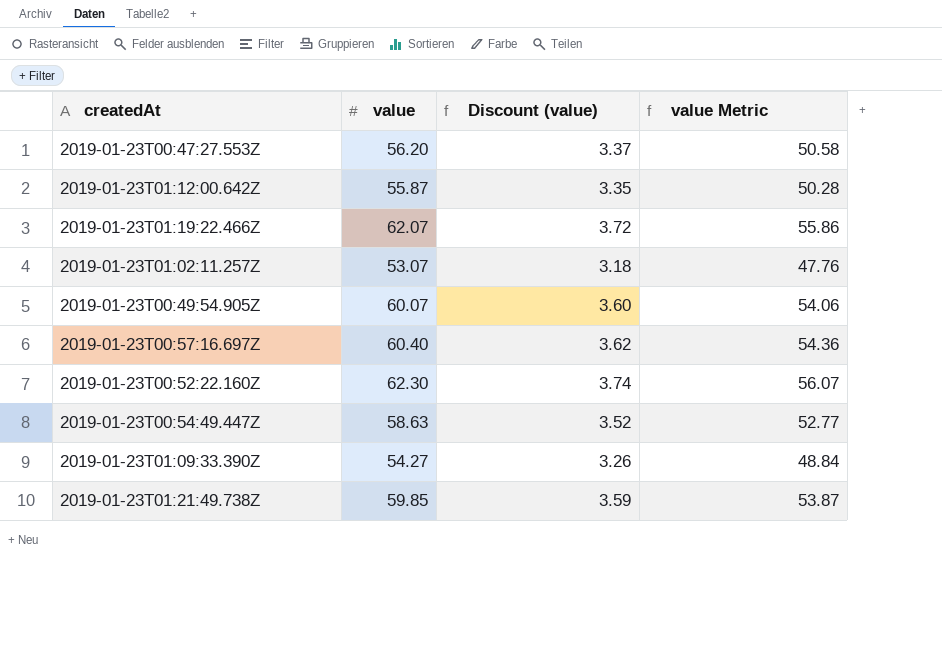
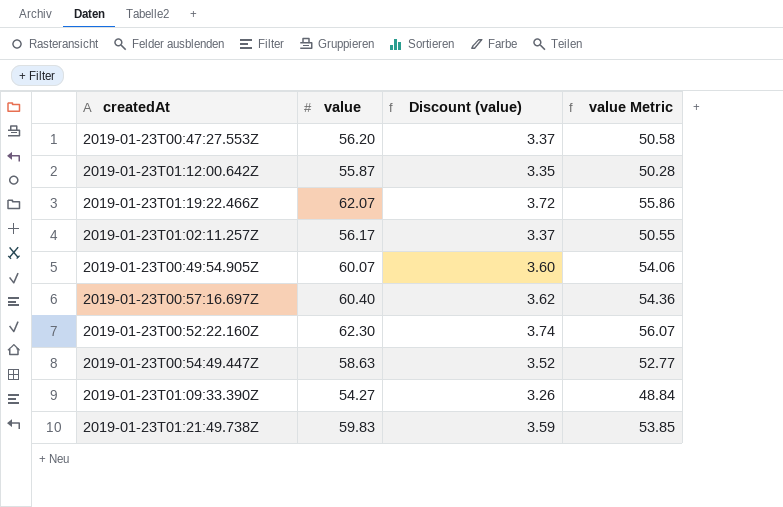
2019-01-23T01:02:11.257Z | value: 53.07 -> 56.17
2019-01-23T01:02:11.257Z | Discount (value): 3.18 -> 3.37
2019-01-23T01:02:11.257Z | value Metric: 47.76 -> 50.55
2019-01-23T01:21:49.738Z | value: 59.85 -> 59.83
2019-01-23T01:21:49.738Z | value Metric: 53.87 -> 53.85

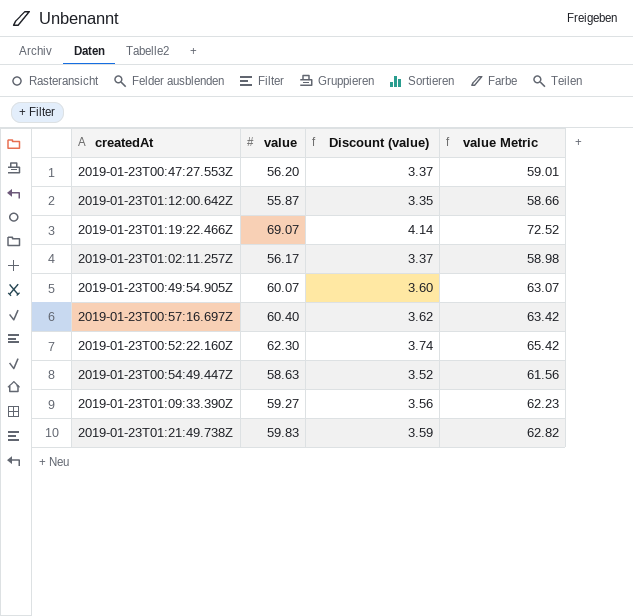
column value Metric | formula: [value] * 0.9 -> [value] * 1.05
2019-01-23T01:19:22.466Z | value: 62.07 -> 69.07
2019-01-23T01:19:22.466Z | Discount (value): 3.72 -> 4.14
2019-01-23T01:09:33.390Z | value: 54.27 -> 59.27
2019-01-23T01:09:33.390Z | Discount (value): 3.26 -> 3.56

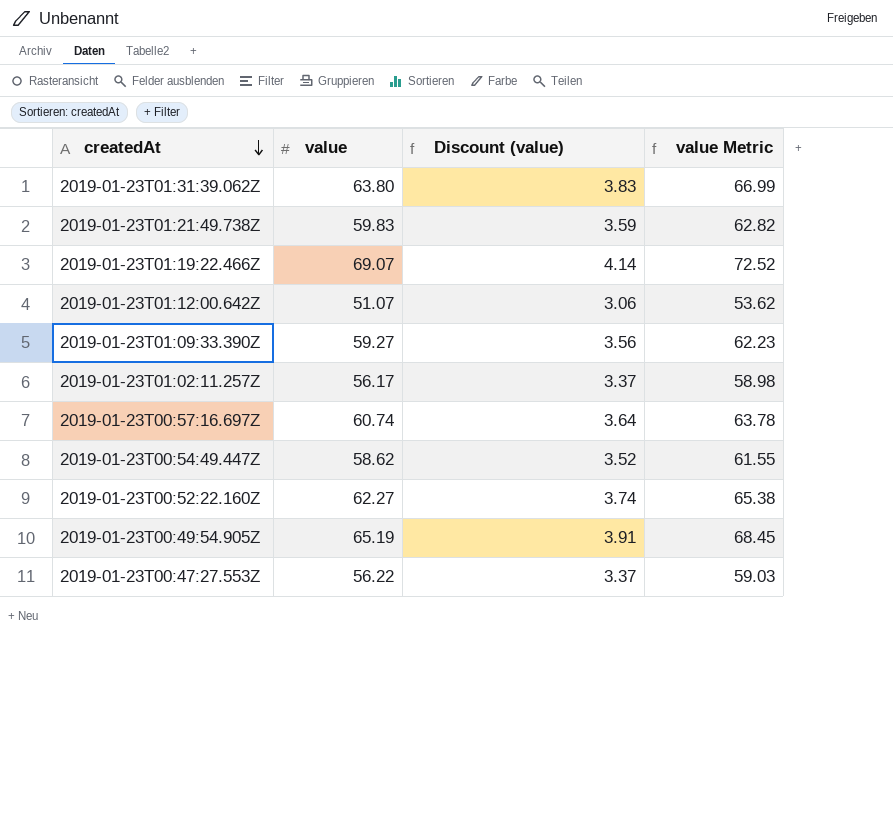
row order: none -> createdAt descending
row 2019-01-23T01:31:39.062Z: none -> 63.80 | 3.83 | 66.99
2019-01-23T01:12:00.642Z | value: 55.87 -> 51.07
2019-01-23T01:12:00.642Z | Discount (value): 3.35 -> 3.06
2019-01-23T01:12:00.642Z | value Metric: 58.66 -> 53.62
2019-01-23T00:57:16.697Z | value: 60.40 -> 60.74
2019-01-23T00:57:16.697Z | Discount (value): 3.62 -> 3.64
2019-01-23T00:57:16.697Z | value Metric: 63.42 -> 63.78
2019-01-23T00:54:49.447Z | value: 58.63 -> 58.62
2019-01-23T00:54:49.447Z | value Metric: 61.56 -> 61.55
2019-01-23T00:52:22.160Z | value: 62.30 -> 62.27
2019-01-23T00:52:22.160Z | value Metric: 65.42 -> 65.38
2019-01-23T00:49:54.905Z | value: 60.07 -> 65.19
2019-01-23T00:49:54.905Z | Discount (value): 3.60 -> 3.91
2019-01-23T00:49:54.905Z | value Metric: 63.07 -> 68.45
2019-01-23T00:47:27.553Z | value: 56.20 -> 56.22
2019-01-23T00:47:27.553Z | value Metric: 59.01 -> 59.03

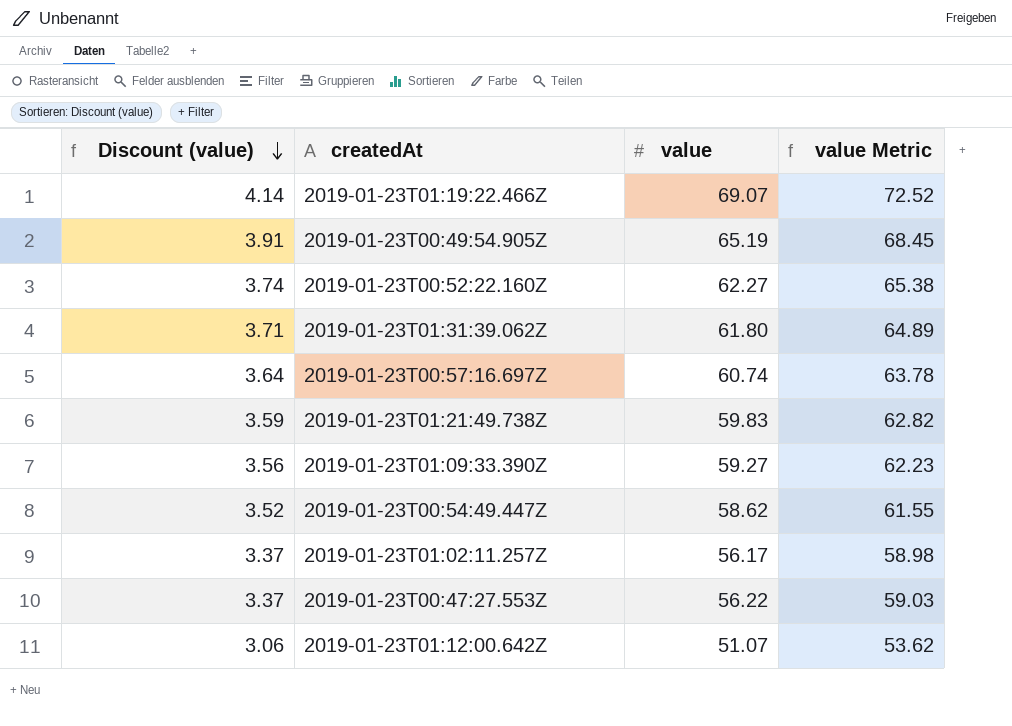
row order: createdAt descending -> Discount (value) descending
column Discount (value) | position: 3 -> 1
2019-01-23T01:31:39.062Z | Discount (value): 3.83 -> 3.71
2019-01-23T01:31:39.062Z | value: 63.80 -> 61.80
2019-01-23T01:31:39.062Z | value Metric: 66.99 -> 64.89

